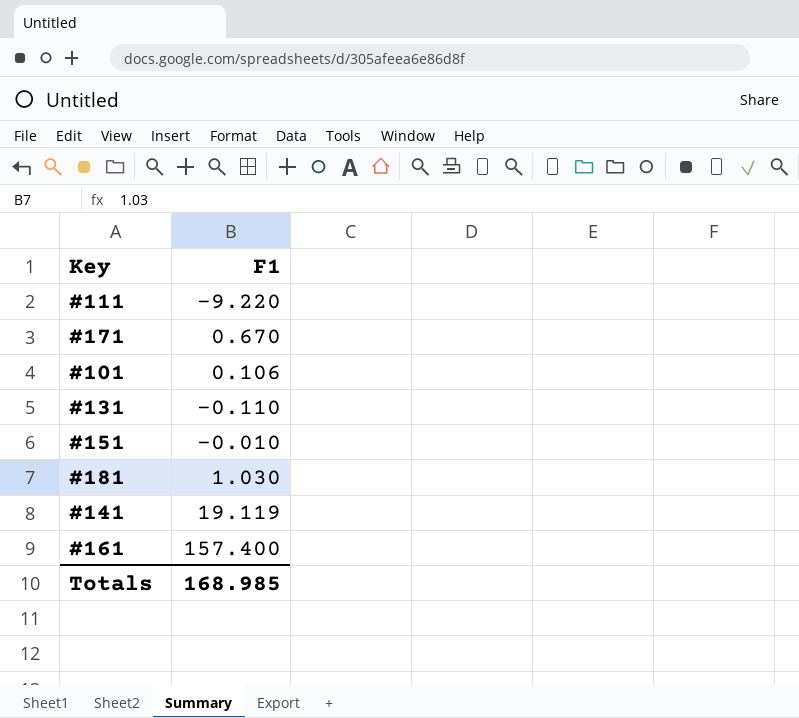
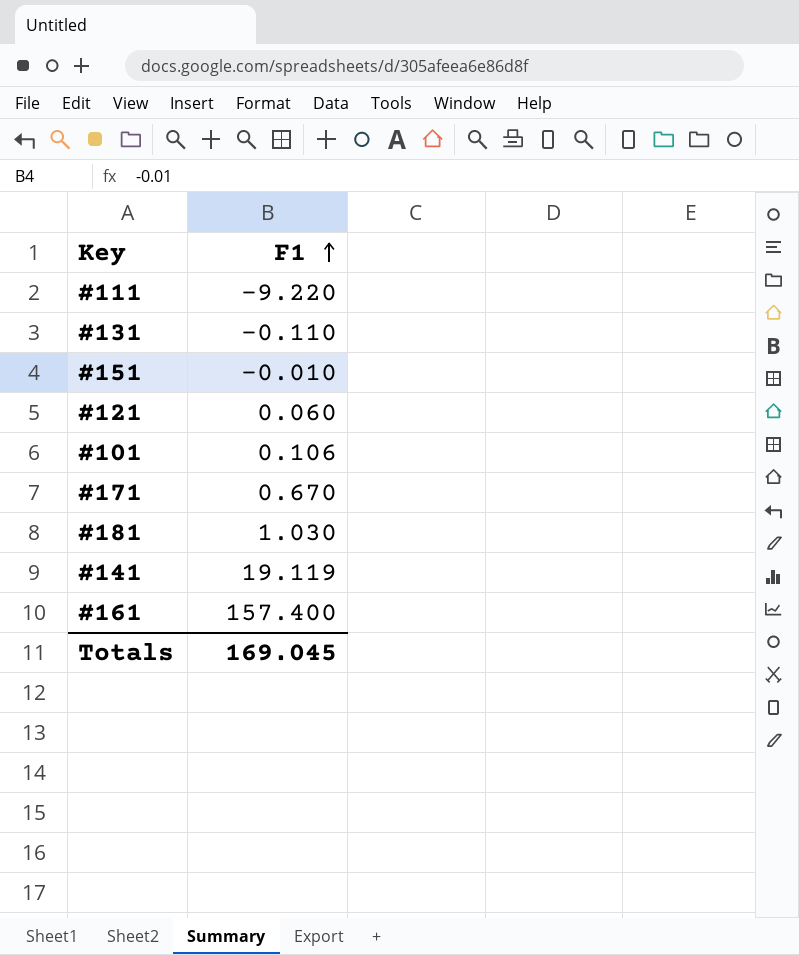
row order: none -> F1 ascending
row #121: none -> 0.060
Totals | F1: 168.985 -> 169.045

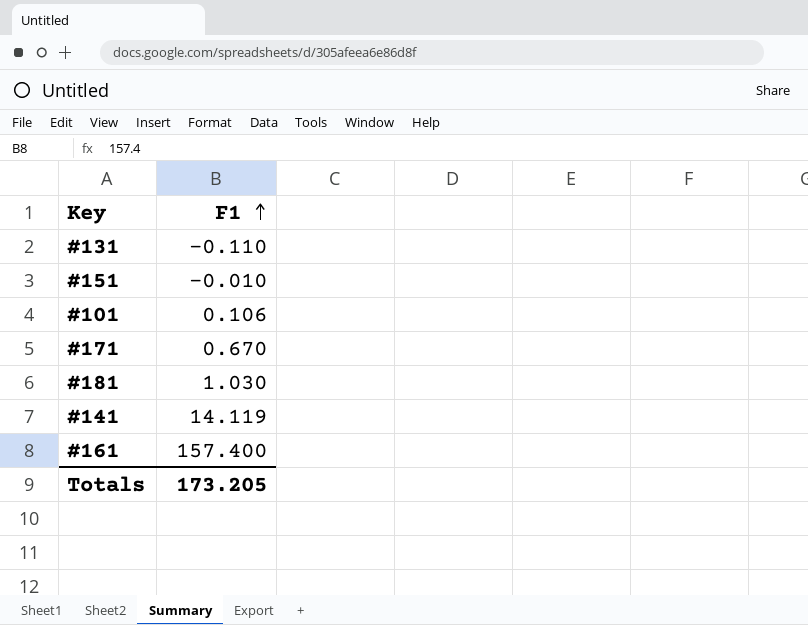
row #111: -9.220 -> none
row #121: 0.060 -> none
#141 | F1: 19.119 -> 14.119
Totals | F1: 169.045 -> 173.205

